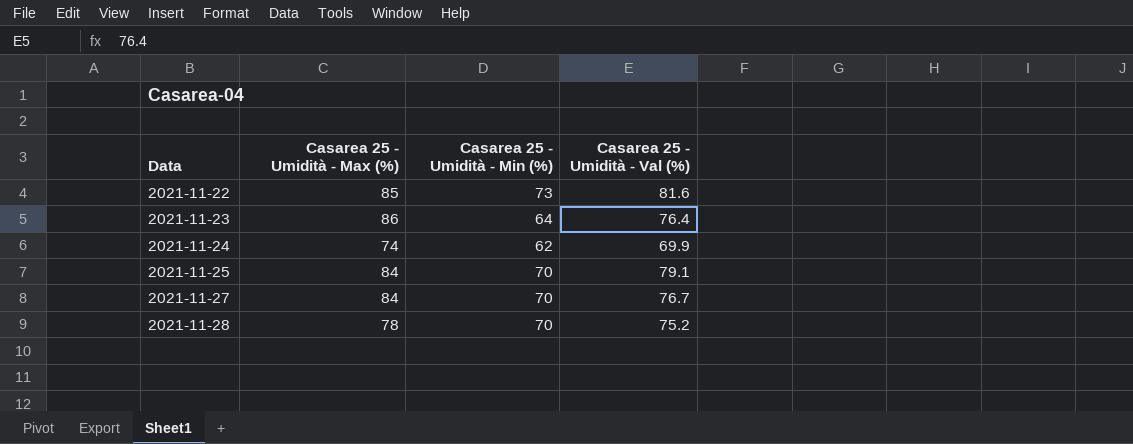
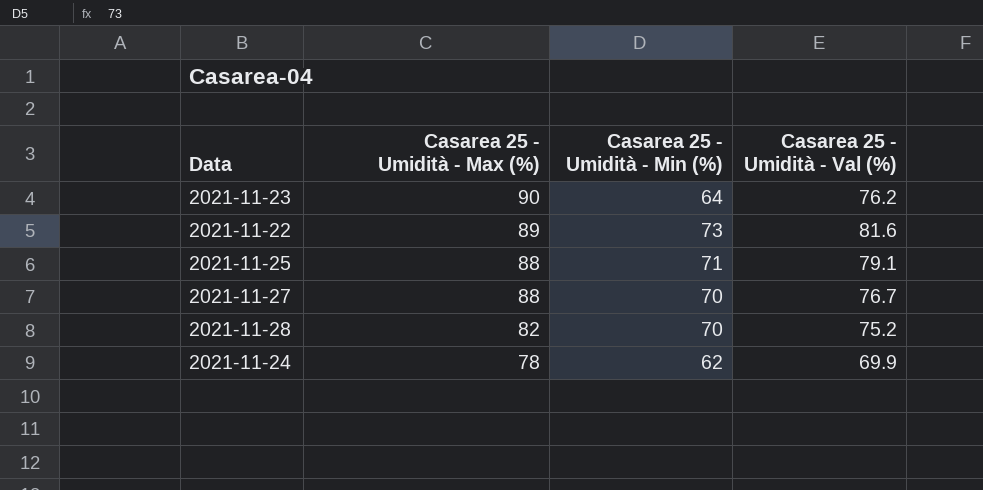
row order: Data ascending -> Casarea 25 - Umidità - Max (%) descending
2021-11-23 | Casarea 25 - Umidità - Max (%): 86 -> 90
2021-11-23 | Casarea 25 - Umidità - Val (%): 76.4 -> 76.2
2021-11-22 | Casarea 25 - Umidità - Max (%): 85 -> 89
2021-11-25 | Casarea 25 - Umidità - Max (%): 84 -> 88
2021-11-25 | Casarea 25 - Umidità - Min (%): 70 -> 71
2021-11-27 | Casarea 25 - Umidità - Max (%): 84 -> 88
2021-11-28 | Casarea 25 - Umidità - Max (%): 78 -> 82
2021-11-24 | Casarea 25 - Umidità - Max (%): 74 -> 78

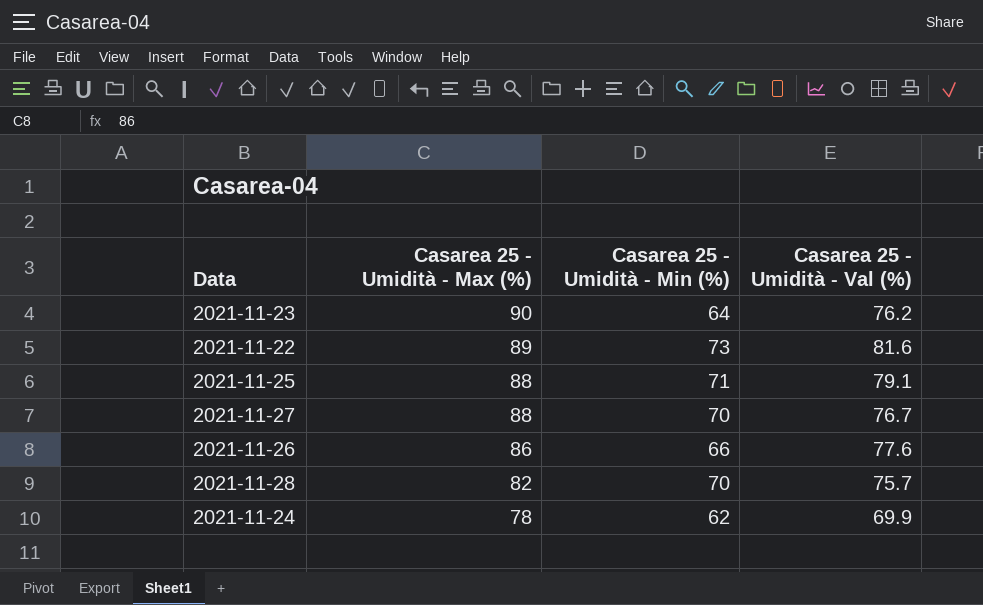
row 2021-11-26: none -> 86 | 66 | 77.6
2021-11-28 | Casarea 25 - Umidità - Val (%): 75.2 -> 75.7

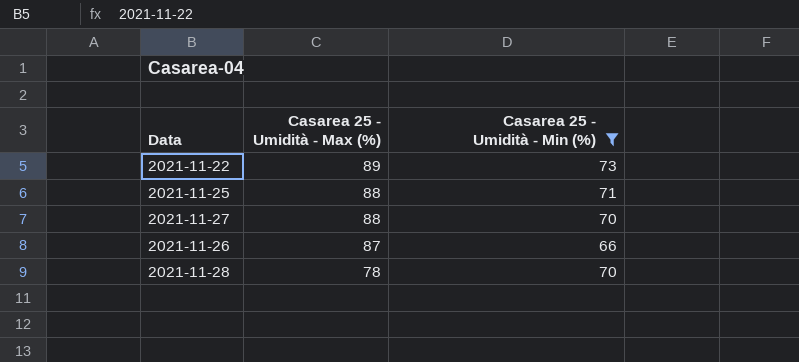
filter: none -> Casarea 25 - Umidità - Min (%) >= 66
column Casarea 25 - Umidità - Val (%) | position: 4 -> none
2021-11-26 | Casarea 25 - Umidità - Max (%): 86 -> 87
2021-11-28 | Casarea 25 - Umidità - Max (%): 82 -> 78

